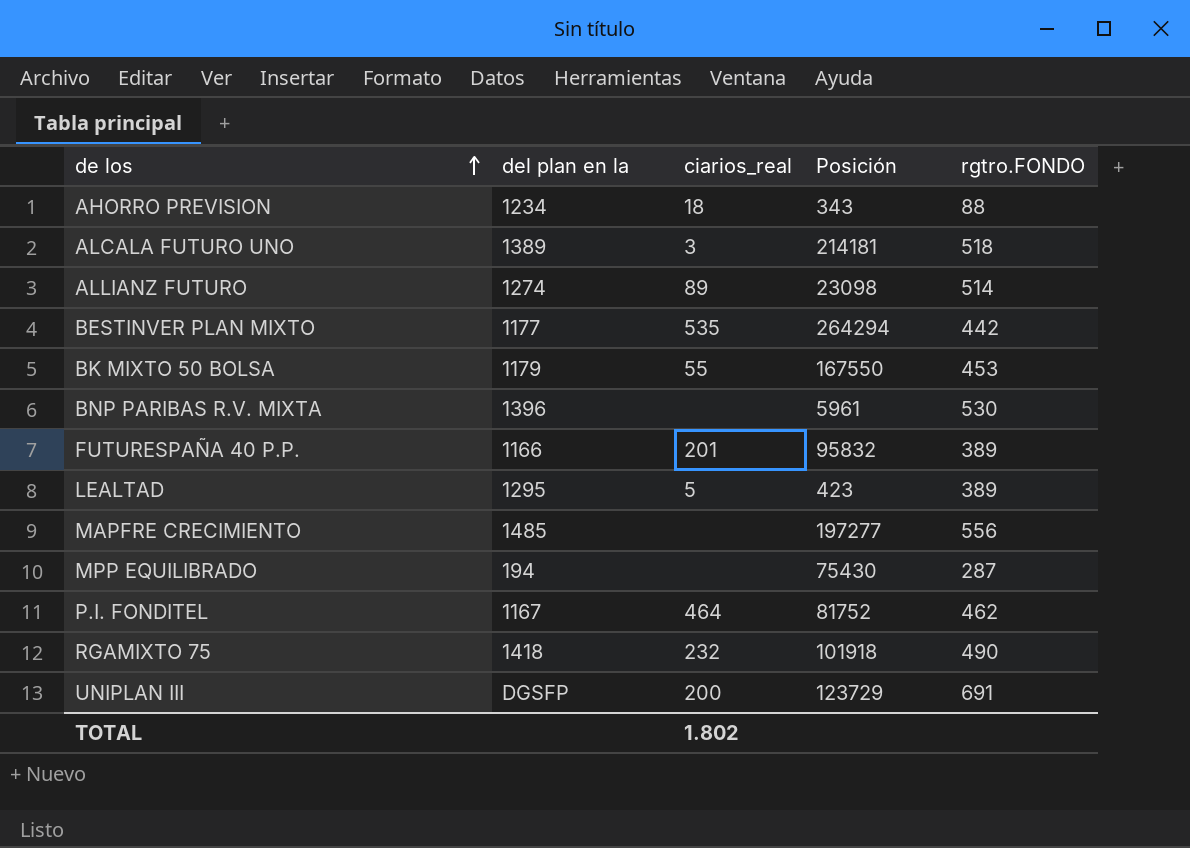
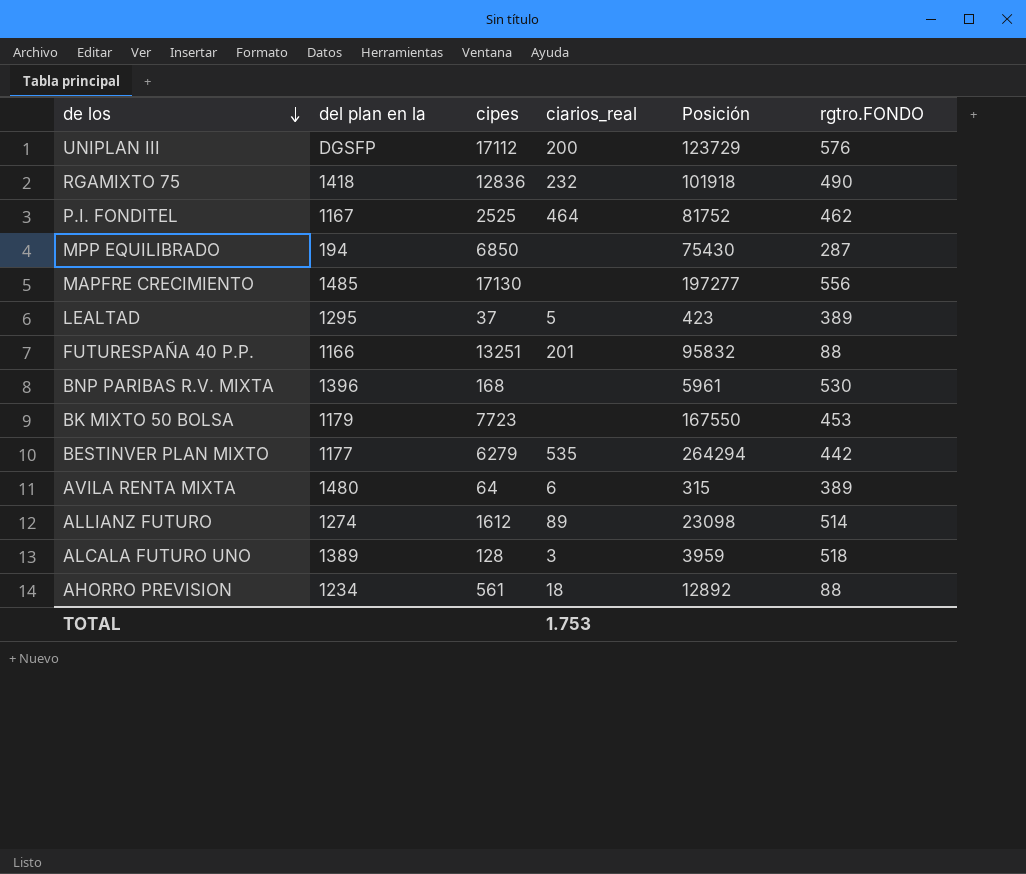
row order: de los ascending -> de los descending
column cipes | position: none -> 3
UNIPLAN III | rgtro.FONDO: 691 -> 576
FUTURESPAÑA 40 P.P. | rgtro.FONDO: 389 -> 88
BK MIXTO 50 BOLSA | ciarios_real: 55 -> none
row AVILA RENTA MIXTA: none -> 1480 | 64 | 6 | 315 | 389
ALCALA FUTURO UNO | Posición: 214181 -> 3959
AHORRO PREVISION | Posición: 343 -> 12892
TOTAL | ciarios_real: 1.802 -> 1.753

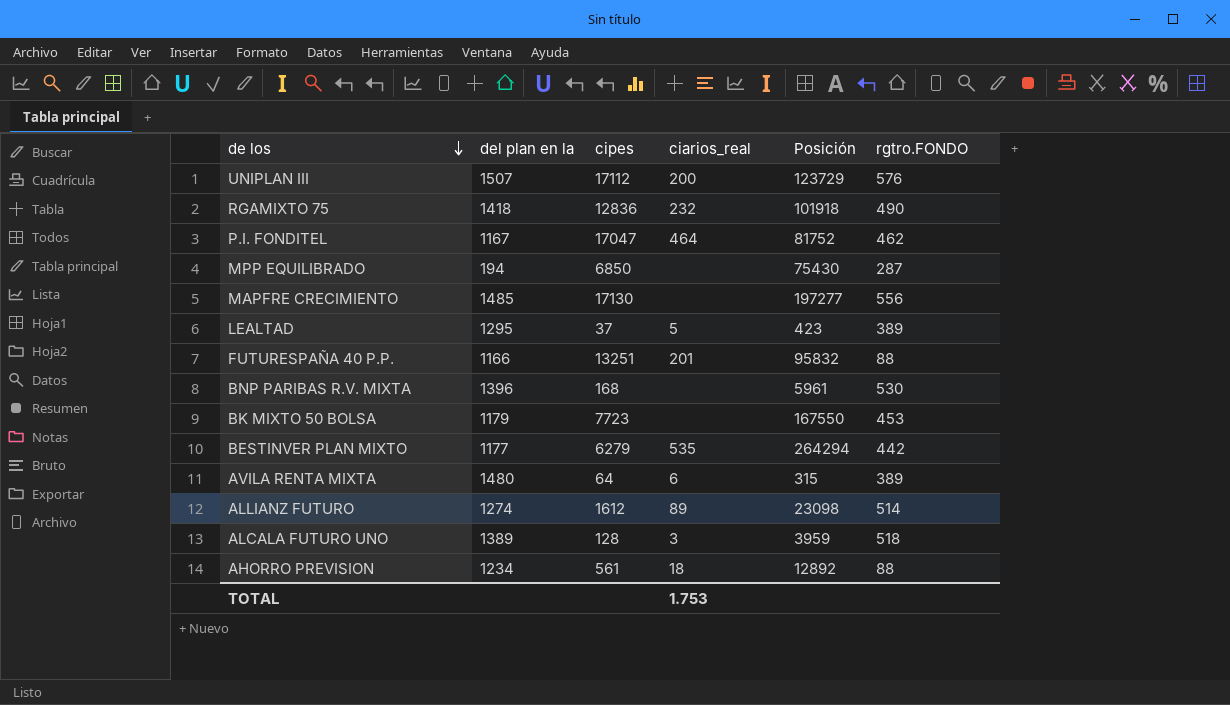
UNIPLAN III | del plan en la: DGSFP -> 1507
P.I. FONDITEL | cipes: 2525 -> 17047

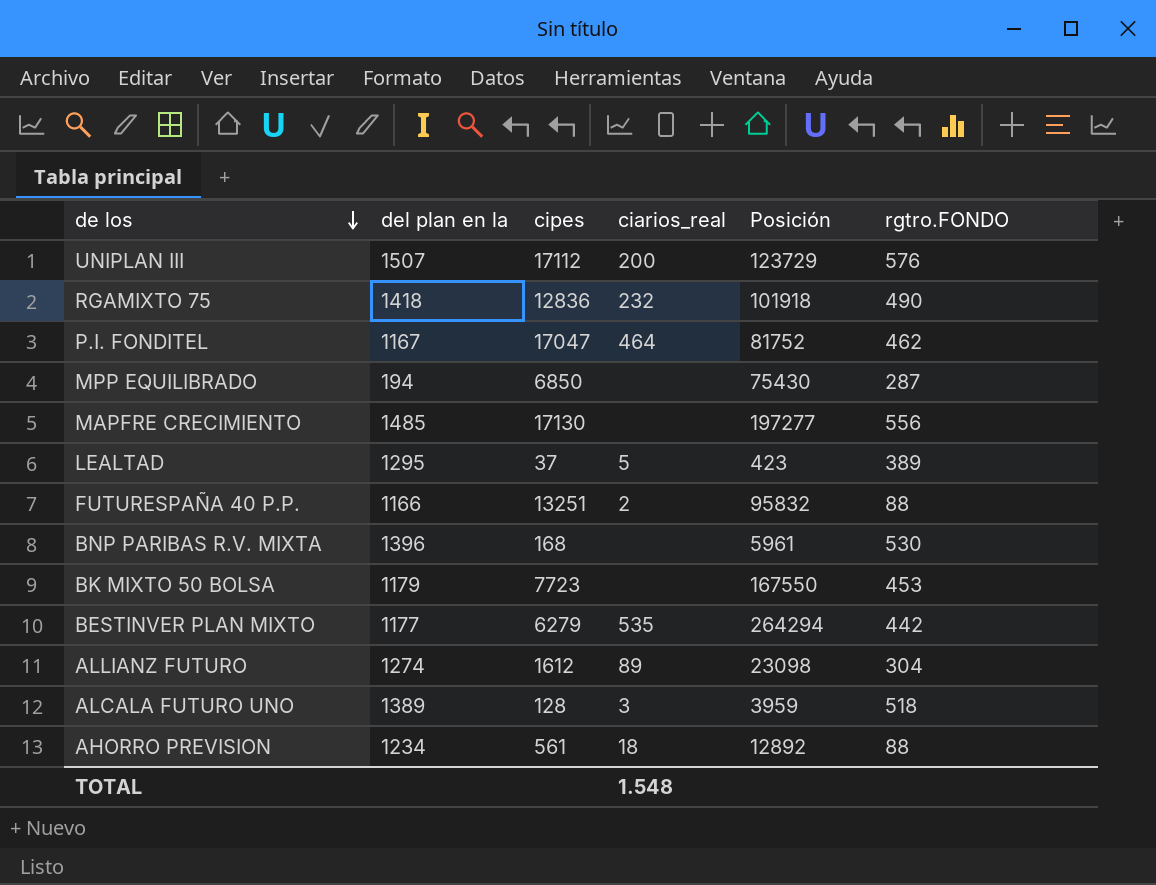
row AVILA RENTA MIXTA: 1480 | 64 | 6 | 315 | 389 -> none
FUTURESPAÑA 40 P.P. | ciarios_real: 201 -> 2
ALLIANZ FUTURO | rgtro.FONDO: 514 -> 304
TOTAL | ciarios_real: 1.753 -> 1.548

